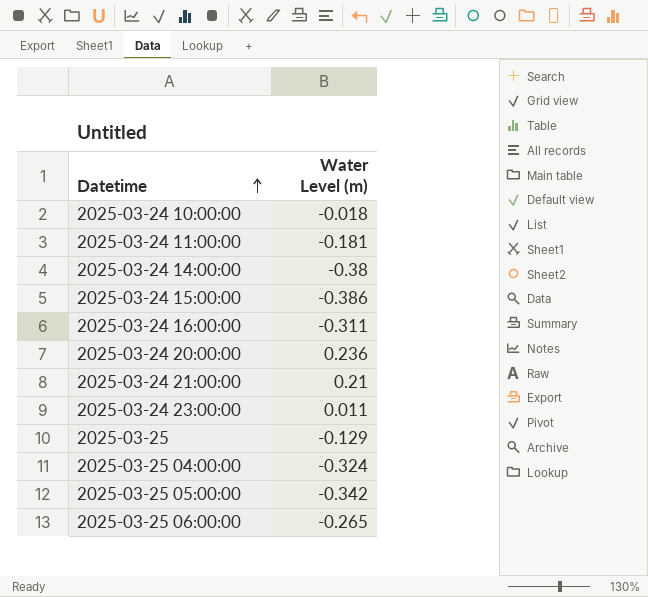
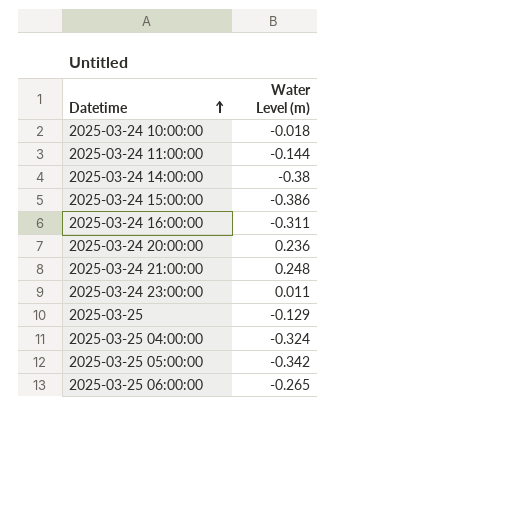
2025-03-24 11:00:00 | Water Level (m): -0.181 -> -0.144
2025-03-24 21:00:00 | Water Level (m): 0.21 -> 0.248

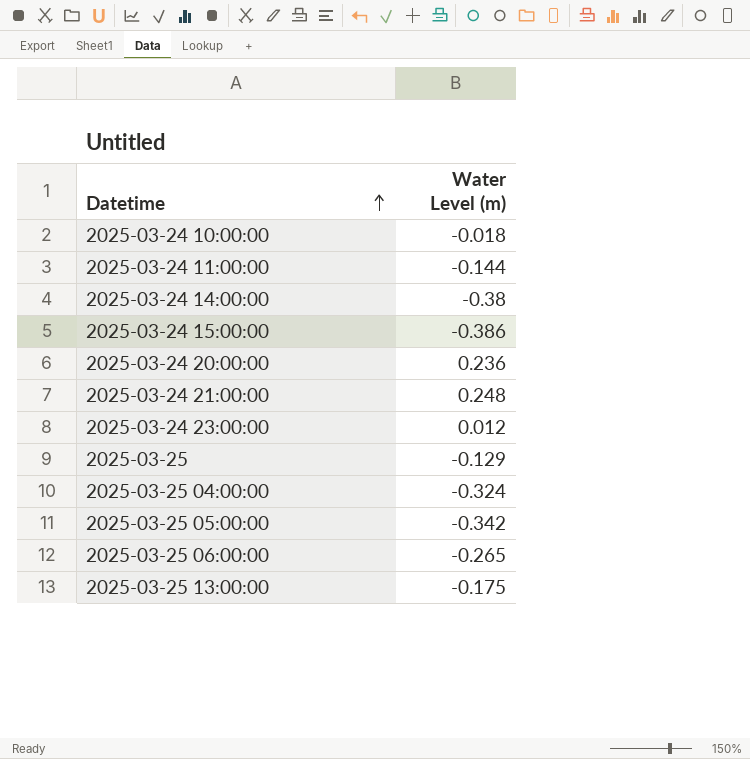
row 2025-03-24 16:00:00: -0.311 -> none
2025-03-24 23:00:00 | Water Level (m): 0.011 -> 0.012
row 2025-03-25 13:00:00: none -> -0.175

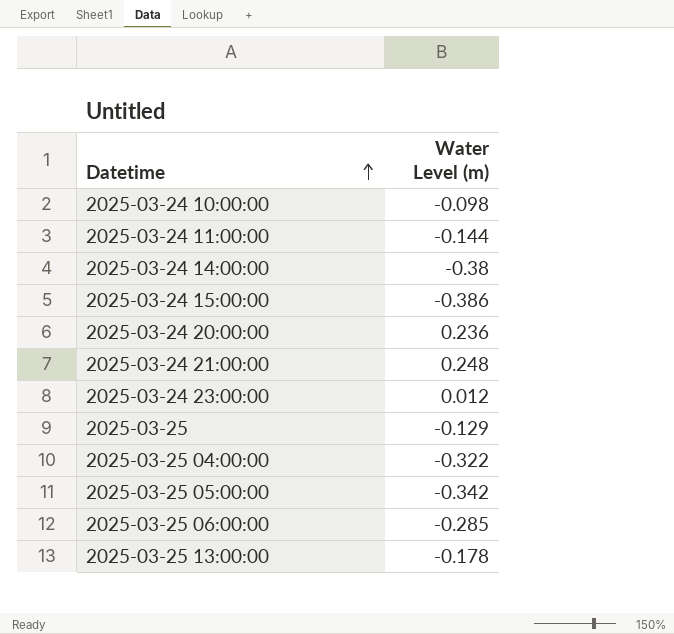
2025-03-24 10:00:00 | Water Level (m): -0.018 -> -0.098
2025-03-25 04:00:00 | Water Level (m): -0.324 -> -0.322
2025-03-25 06:00:00 | Water Level (m): -0.265 -> -0.285
2025-03-25 13:00:00 | Water Level (m): -0.175 -> -0.178

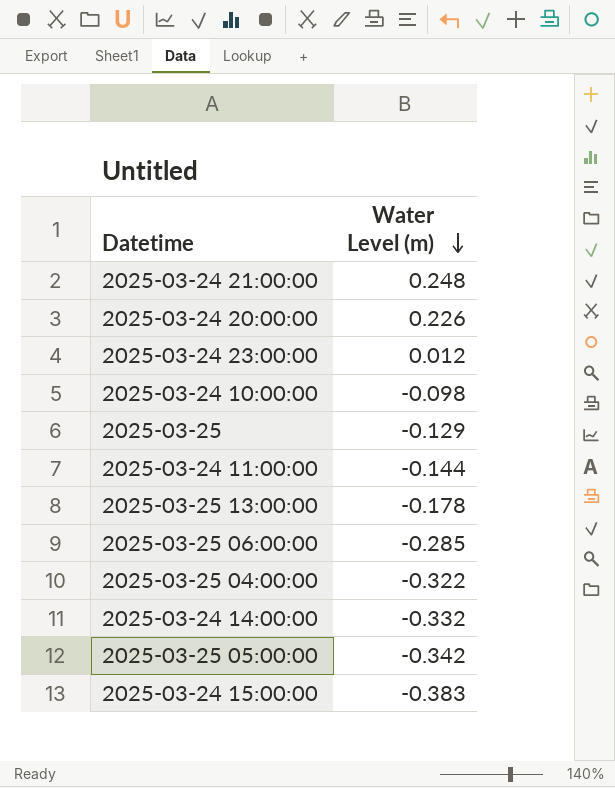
row order: Datetime ascending -> Water Level (m) descending
2025-03-24 20:00:00 | Water Level (m): 0.236 -> 0.226
2025-03-24 14:00:00 | Water Level (m): -0.38 -> -0.332
2025-03-24 15:00:00 | Water Level (m): -0.386 -> -0.383

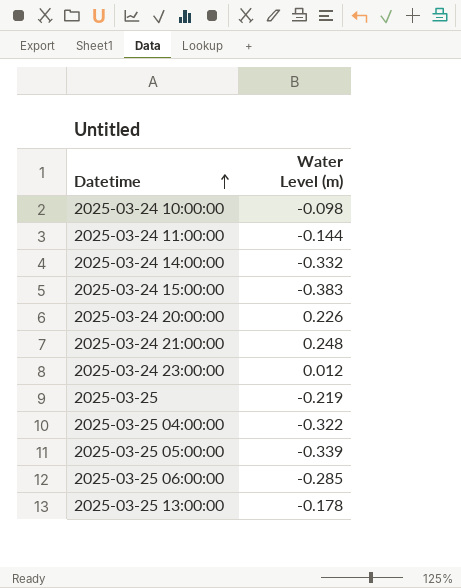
row order: Water Level (m) descending -> Datetime ascending
2025-03-25 | Water Level (m): -0.129 -> -0.219
2025-03-25 05:00:00 | Water Level (m): -0.342 -> -0.339

